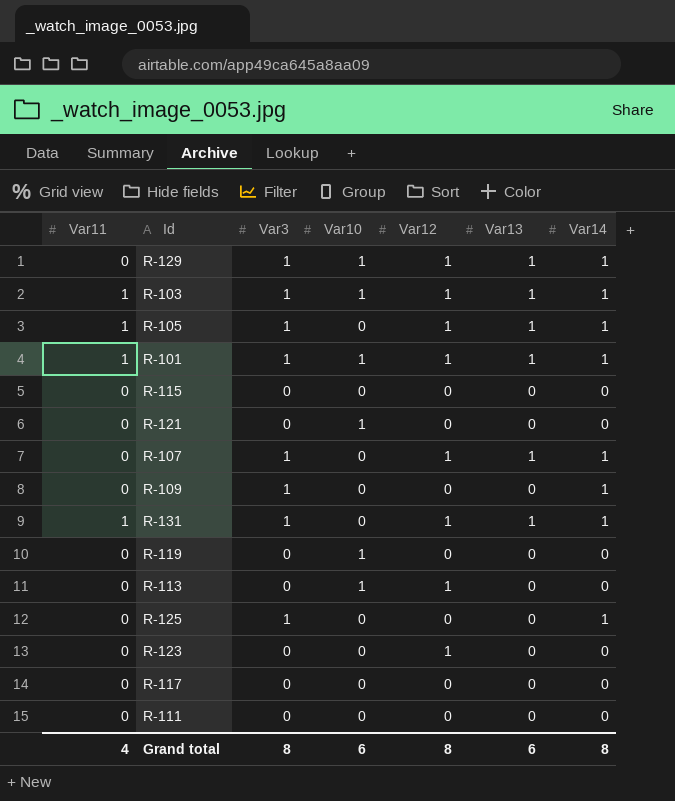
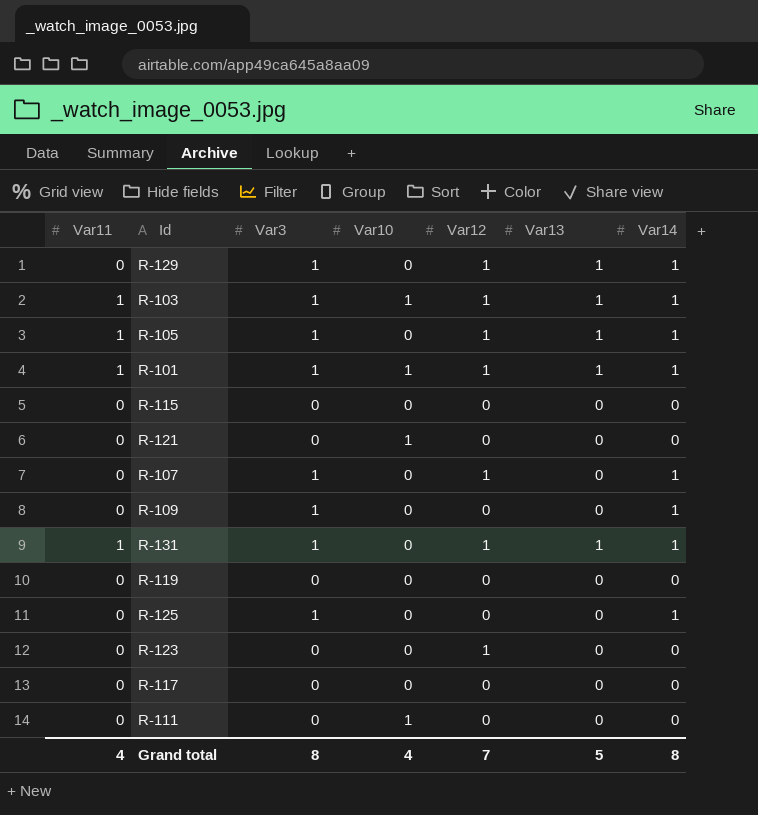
row R-113: 0 | 0 | 1 | 1 | 0 | 0 -> none
R-129 | Var10: 1 -> 0
R-107 | Var13: 1 -> 0
R-119 | Var10: 1 -> 0
R-111 | Var10: 0 -> 1
Grand total | Var10: 6 -> 4
Grand total | Var12: 8 -> 7
Grand total | Var13: 6 -> 5

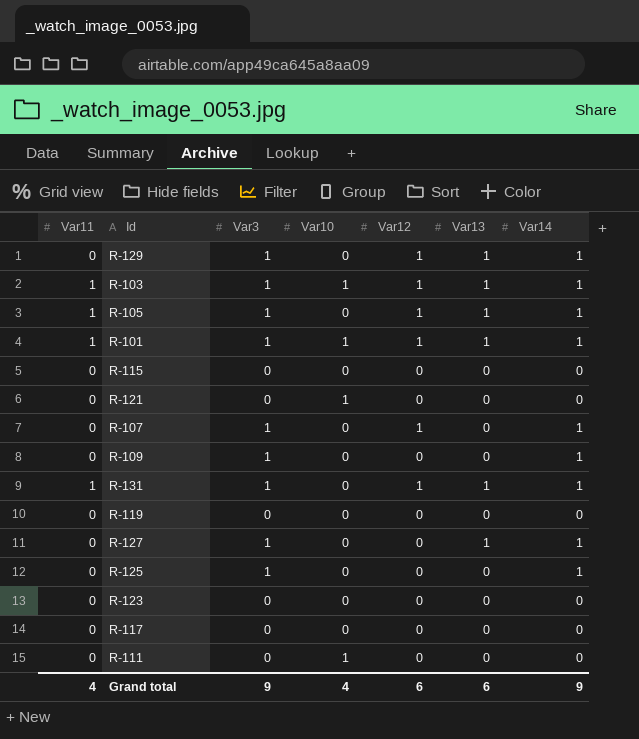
row R-127: none -> 0 | 1 | 0 | 0 | 1 | 1
R-123 | Var12: 1 -> 0
Grand total | Var3: 8 -> 9
Grand total | Var12: 7 -> 6
Grand total | Var13: 5 -> 6
Grand total | Var14: 8 -> 9

